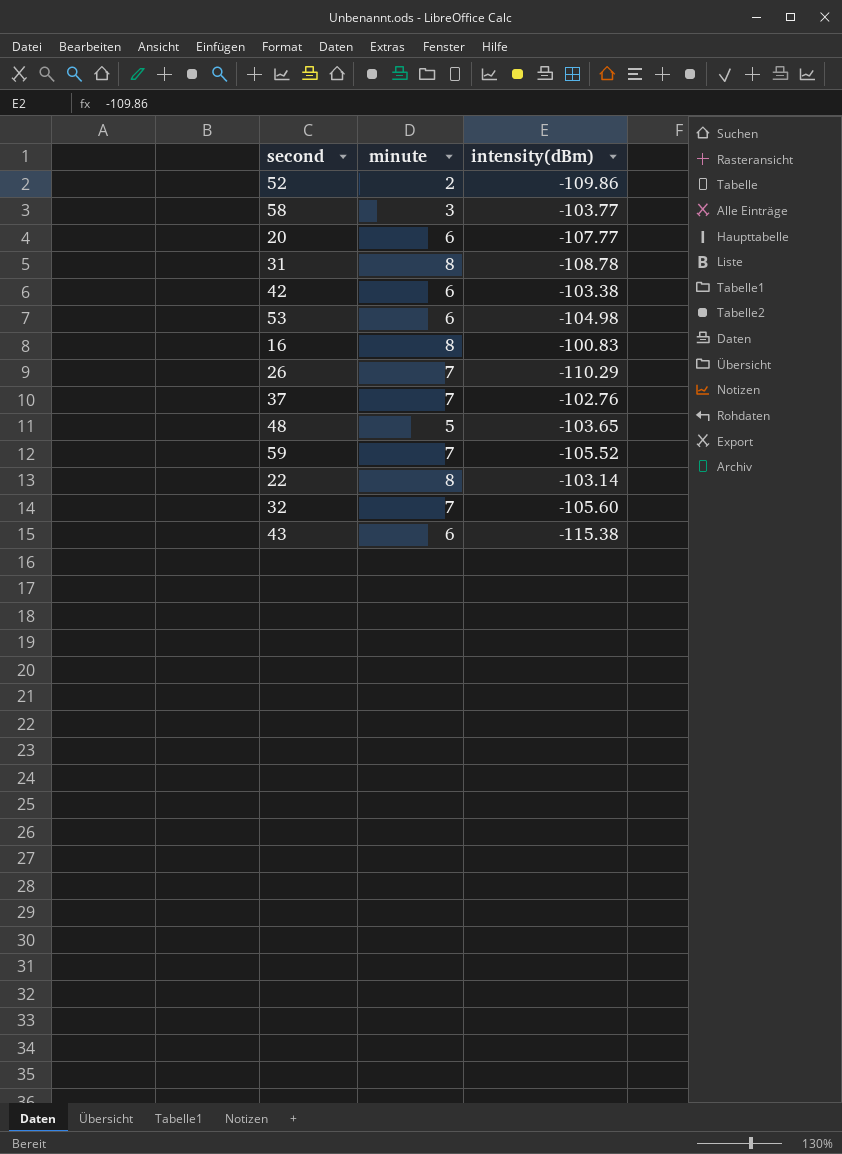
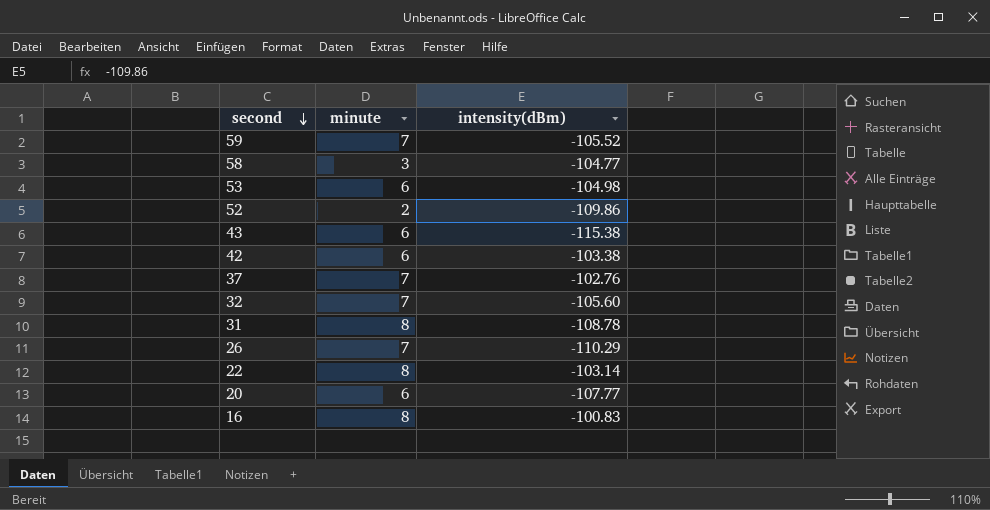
row order: none -> second descending
row 48: 5 | -103.65 -> none
58 | intensity(dBm): -103.77 -> -104.77

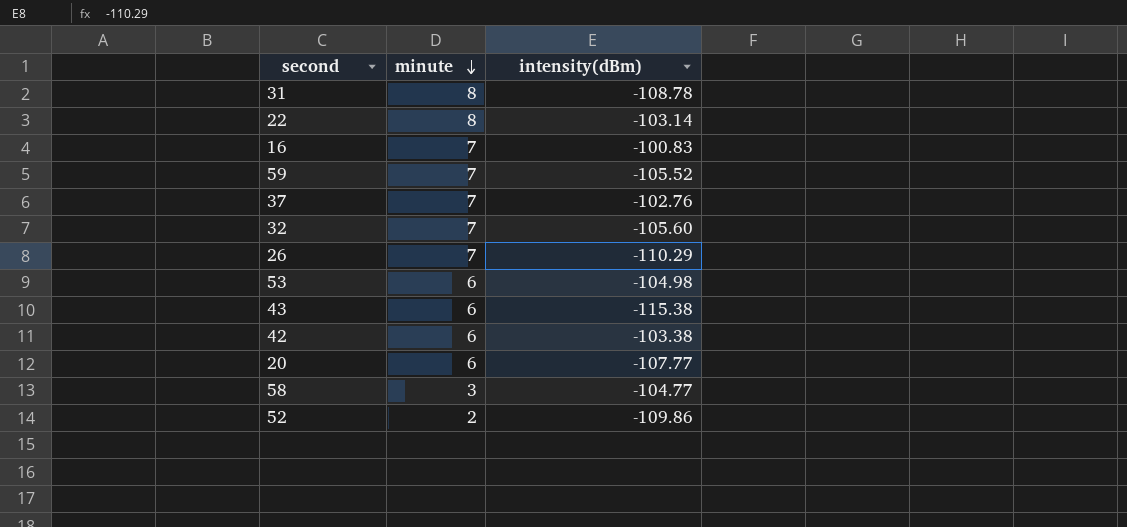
row order: second descending -> minute descending
16 | minute: 8 -> 7

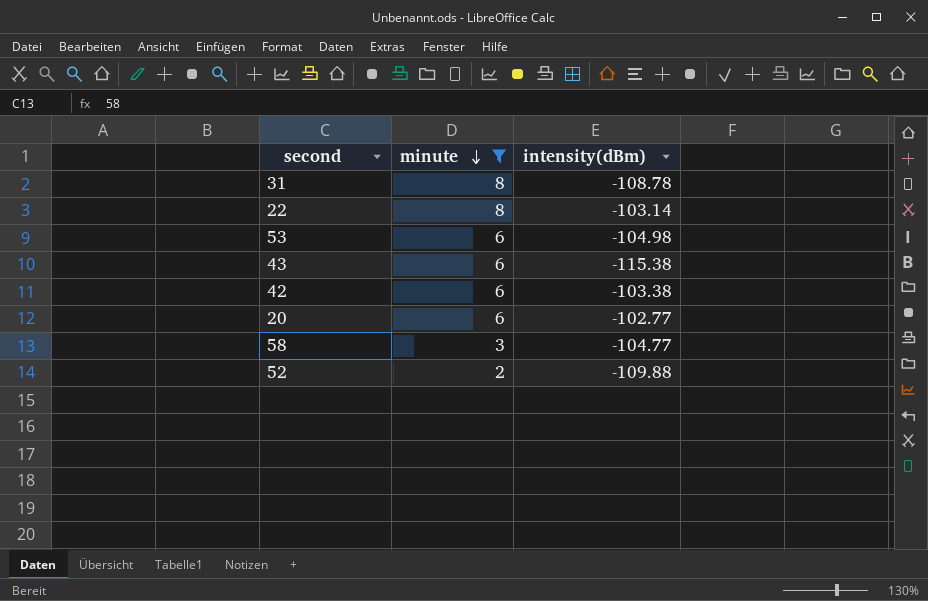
filter: none -> minute != 7
20 | intensity(dBm): -107.77 -> -102.77
52 | intensity(dBm): -109.86 -> -109.88

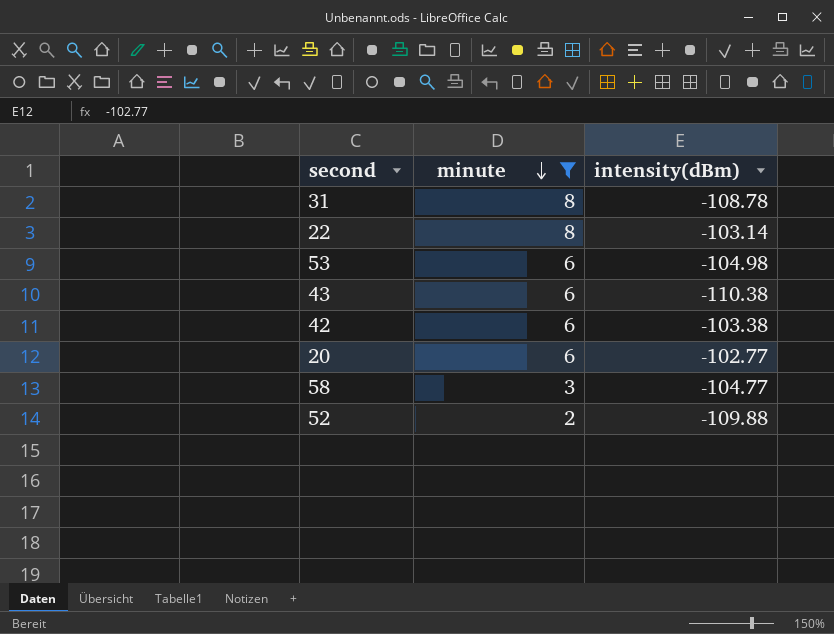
43 | intensity(dBm): -115.38 -> -110.38

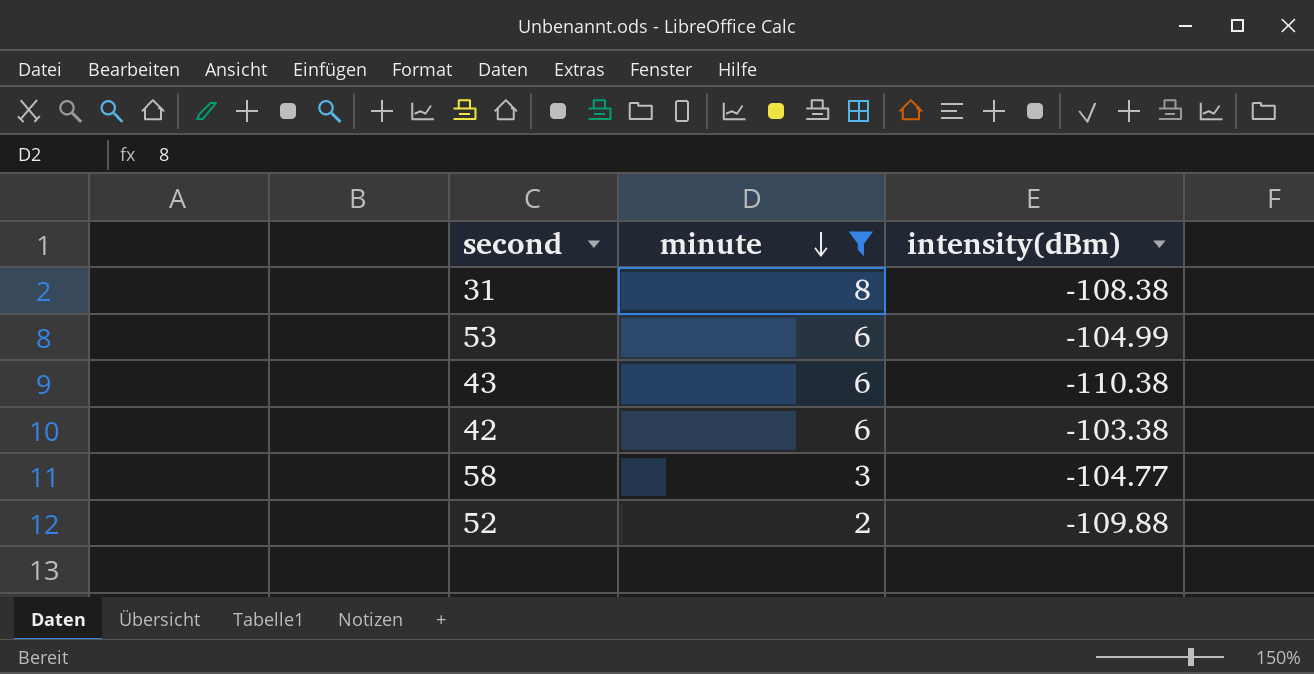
row 22: 8 | -103.14 -> none
row 20: 6 | -102.77 -> none
31 | intensity(dBm): -108.78 -> -108.38
53 | intensity(dBm): -104.98 -> -104.99

